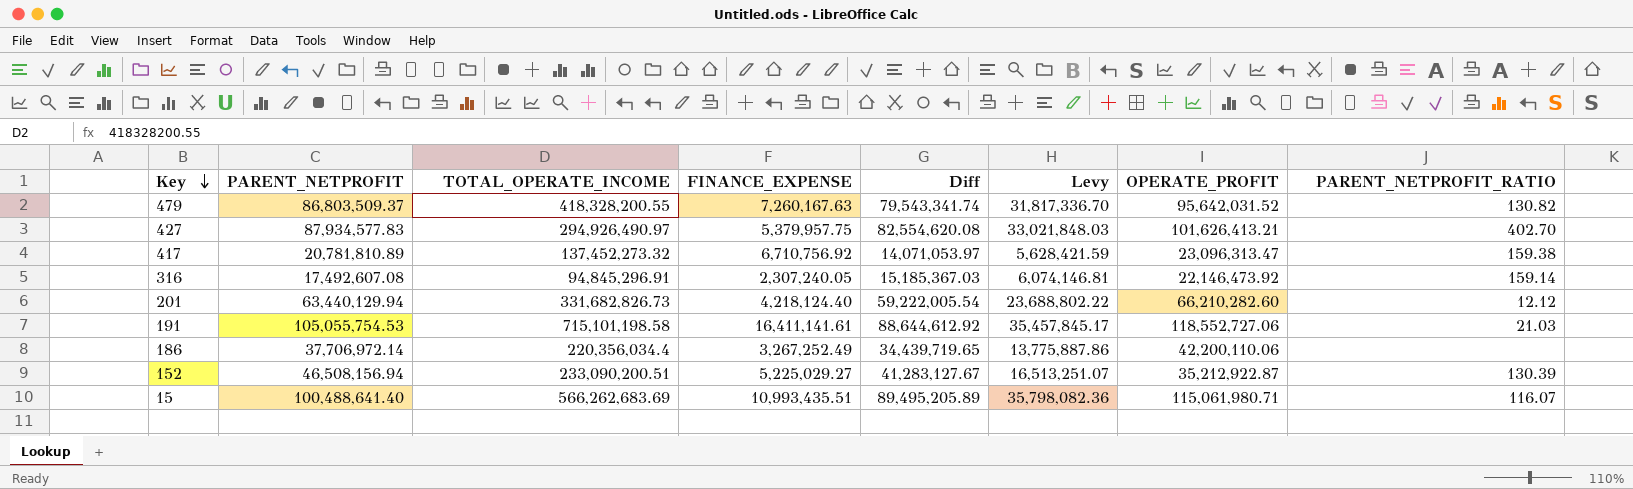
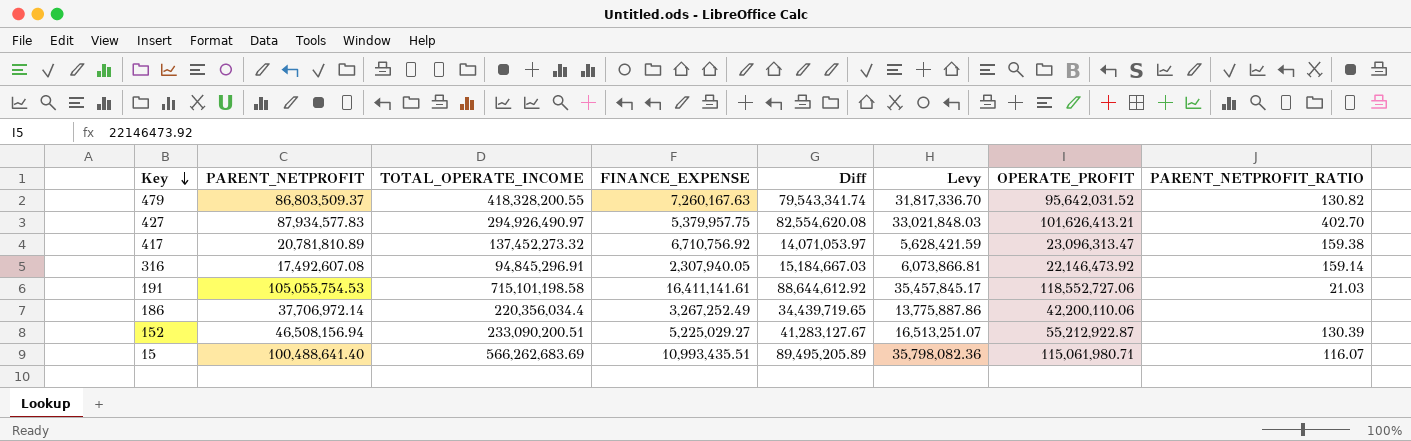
row 201: 63,440,129.94 | 331,682,826.73 | 4,218,124.40 | 59,222,005.54 | 23,688,802.22 | 66,210,282.60 | 12.12 -> none
316 | FINANCE_EXPENSE: 2,307,240.05 -> 2,307,940.05
316 | Diff: 15,185,367.03 -> 15,184,667.03
316 | Levy: 6,074,146.81 -> 6,073,866.81
152 | OPERATE_PROFIT: 35,212,922.87 -> 55,212,922.87

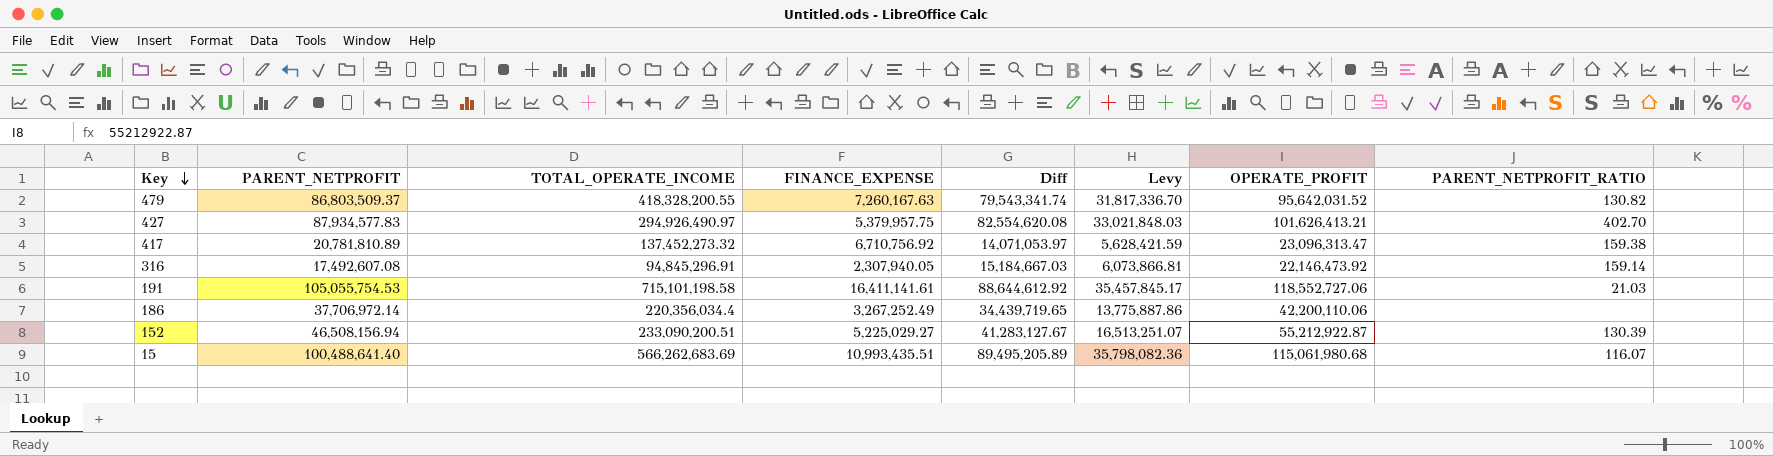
15 | OPERATE_PROFIT: 115,061,980.71 -> 115,061,980.68

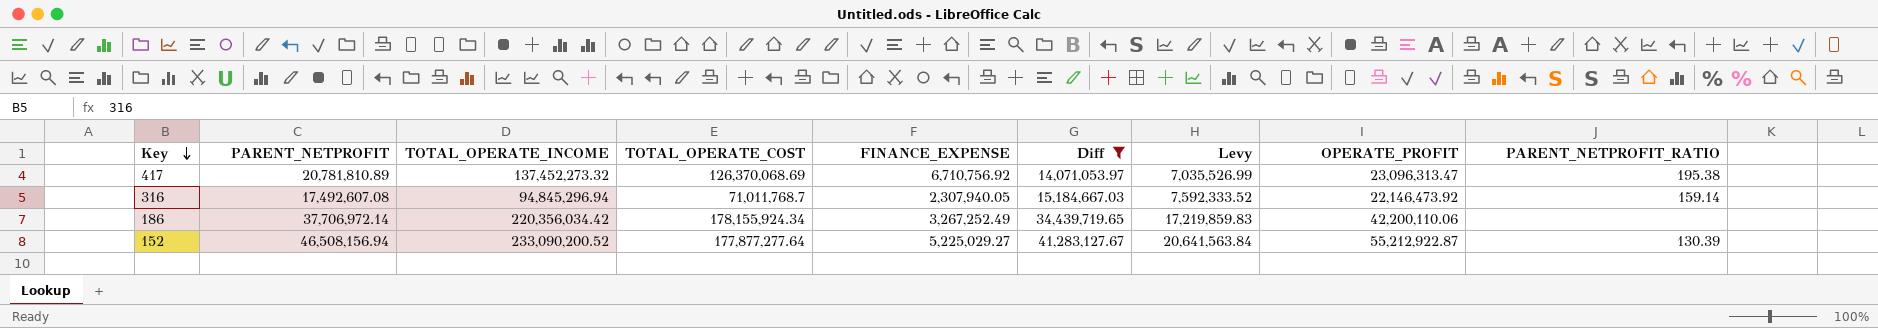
filter: none -> Diff <= 41,283,127.67
column TOTAL_OPERATE_COST | position: none -> 4
column Levy | formula: [Diff] * 0.4 -> [Diff] * 0.5
417 | PARENT_NETPROFIT_RATIO: 159.38 -> 195.38
316 | TOTAL_OPERATE_INCOME: 94,845,296.91 -> 94,845,296.94
186 | TOTAL_OPERATE_INCOME: 220,356,034.4 -> 220,356,034.42
152 | TOTAL_OPERATE_INCOME: 233,090,200.51 -> 233,090,200.52

